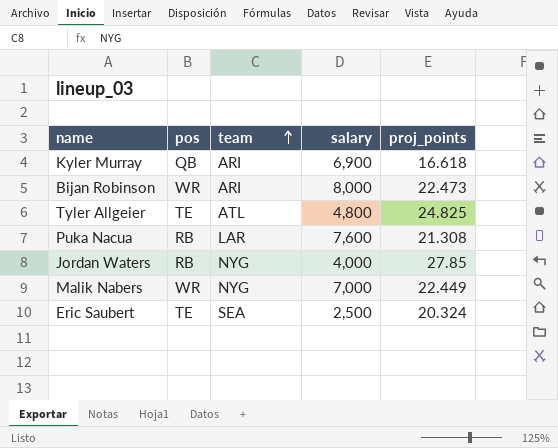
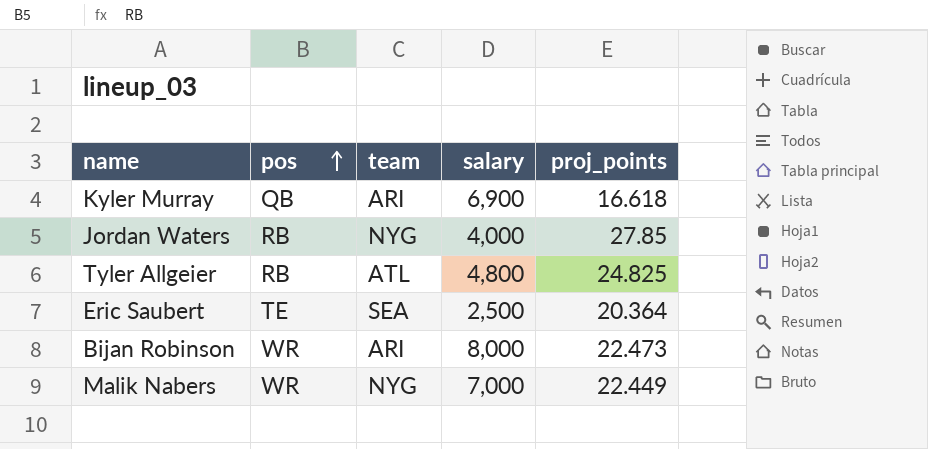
row order: team ascending -> pos ascending
row Puka Nacua: RB | LAR | 7,600 | 21.308 -> none
Tyler Allgeier | pos: TE -> RB
Eric Saubert | proj_points: 20.324 -> 20.364

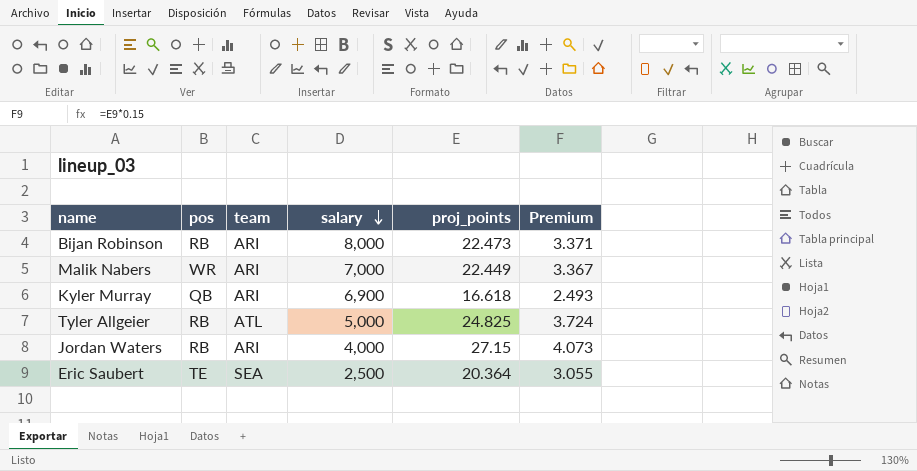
row order: pos ascending -> salary descending
column Premium | formula: none -> [proj_points] * 0.15
Bijan Robinson | pos: WR -> RB
Malik Nabers | team: NYG -> ARI
Tyler Allgeier | salary: 4,800 -> 5,000
Jordan Waters | team: NYG -> ARI
Jordan Waters | proj_points: 27.85 -> 27.15

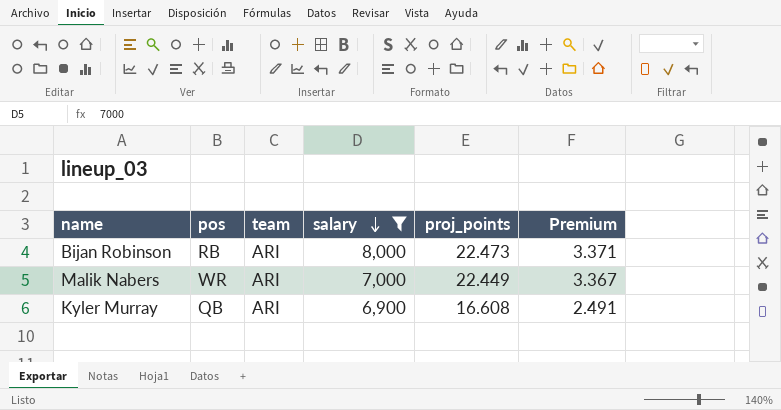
filter: none -> salary >= 6,900
Kyler Murray | proj_points: 16.618 -> 16.608
Kyler Murray | Premium: 2.493 -> 2.491

